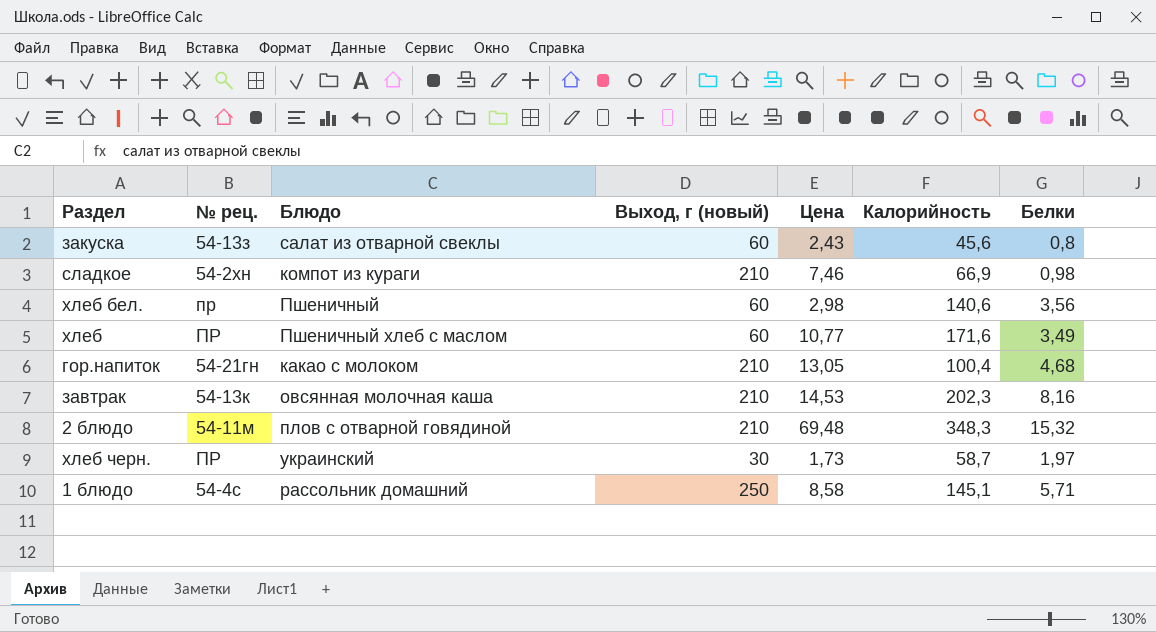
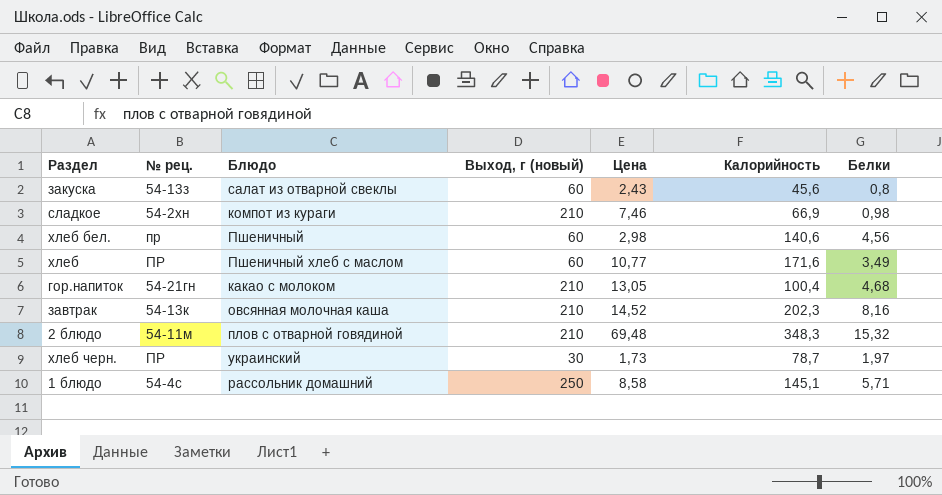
хлеб бел. | Белки: 3,56 -> 4,56
завтрак | Цена: 14,53 -> 14,52
хлеб черн. | Калорийность: 58,7 -> 78,7

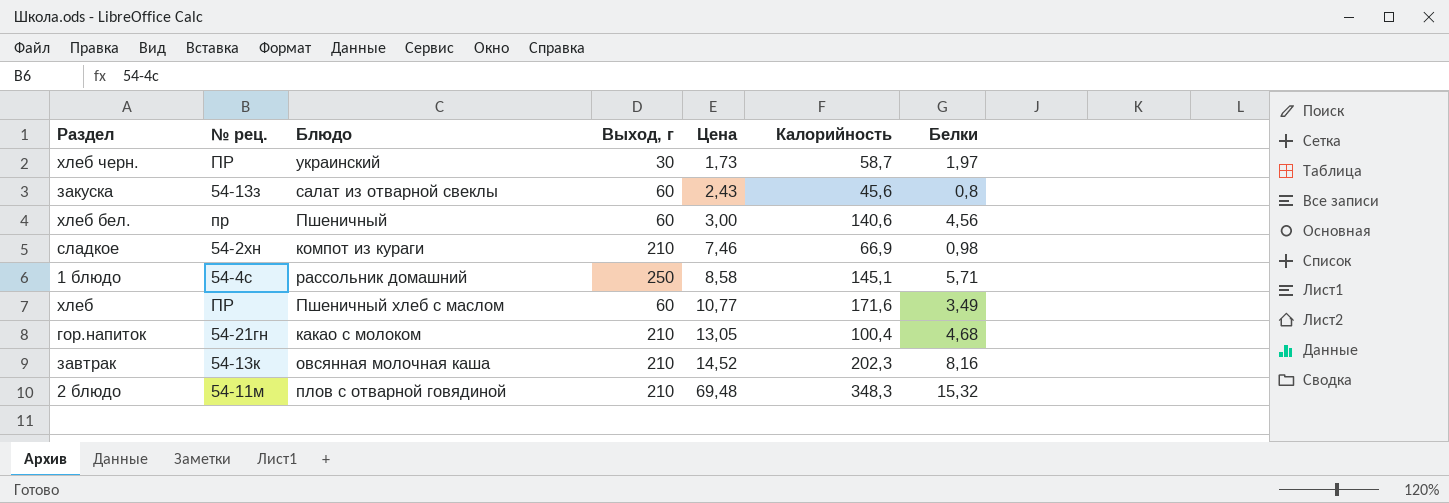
row order: none -> Цена ascending
column name: Выход, г (новый) -> Выход, г
хлеб черн. | Калорийность: 78,7 -> 58,7
хлеб бел. | Цена: 2,98 -> 3,00

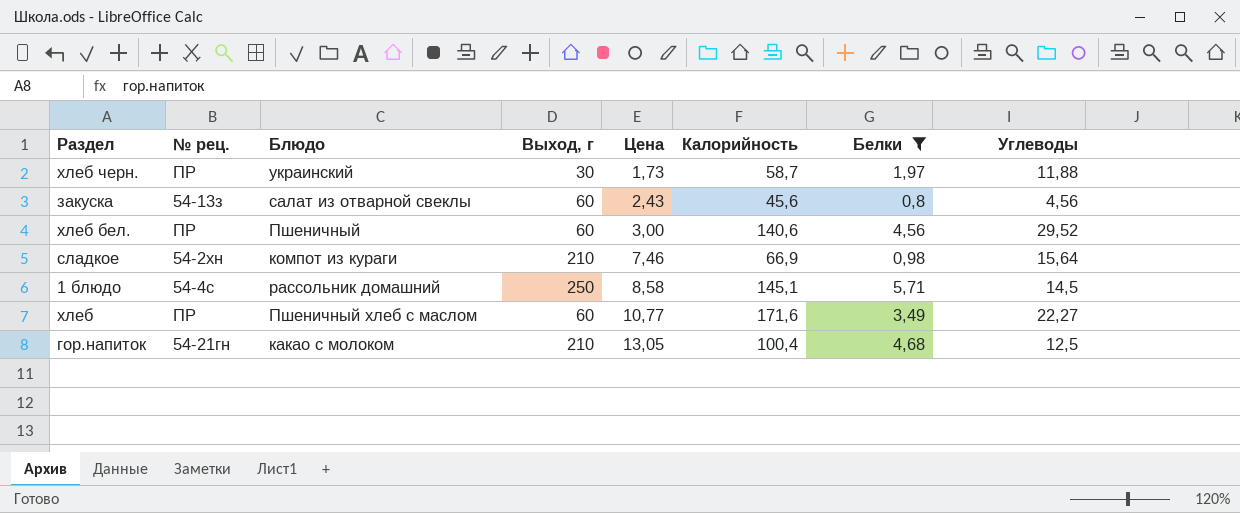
filter: none -> Белки <= 5,71
column Углеводы | position: none -> 8
хлеб бел. | № рец.: пр -> ПР

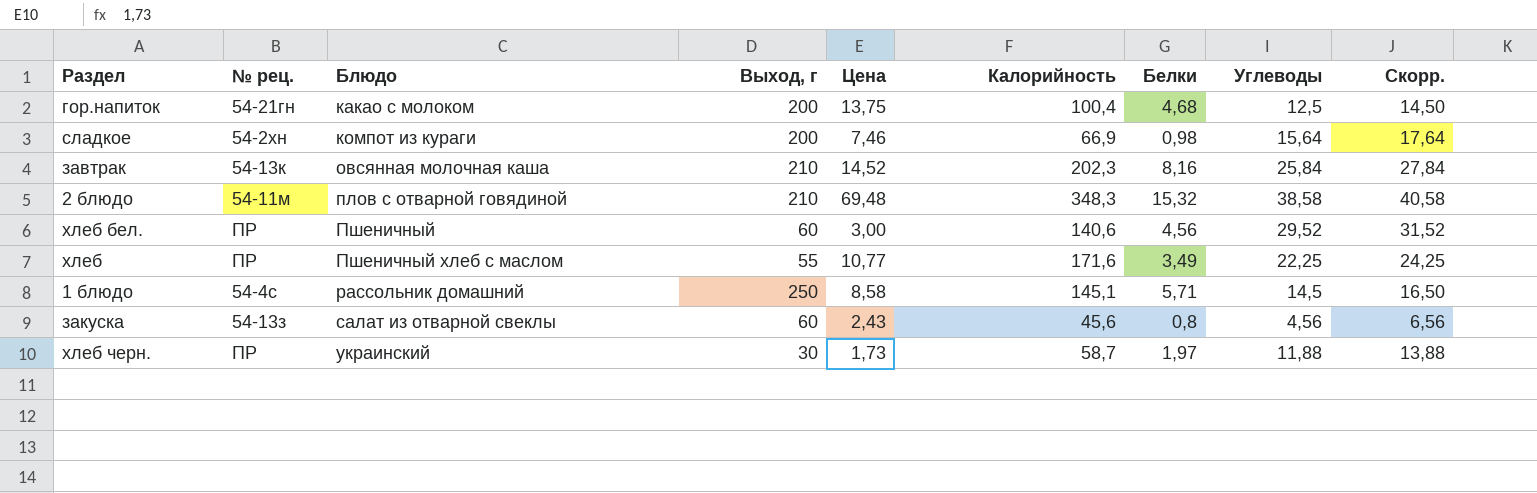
filter: Белки <= 5,71 -> none
row order: Цена ascending -> Блюдо ascending
column Скорр. | formula: none -> [Углеводы] + 2
гор.напиток | Выход, г: 210 -> 200
гор.напиток | Цена: 13,05 -> 13,75
сладкое | Выход, г: 210 -> 200
хлеб | Выход, г: 60 -> 55
хлеб | Углеводы: 22,27 -> 22,25

